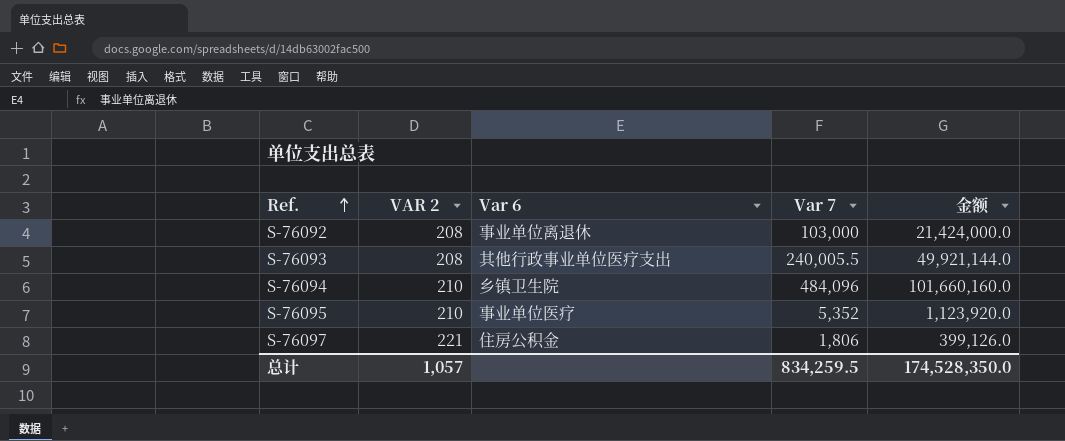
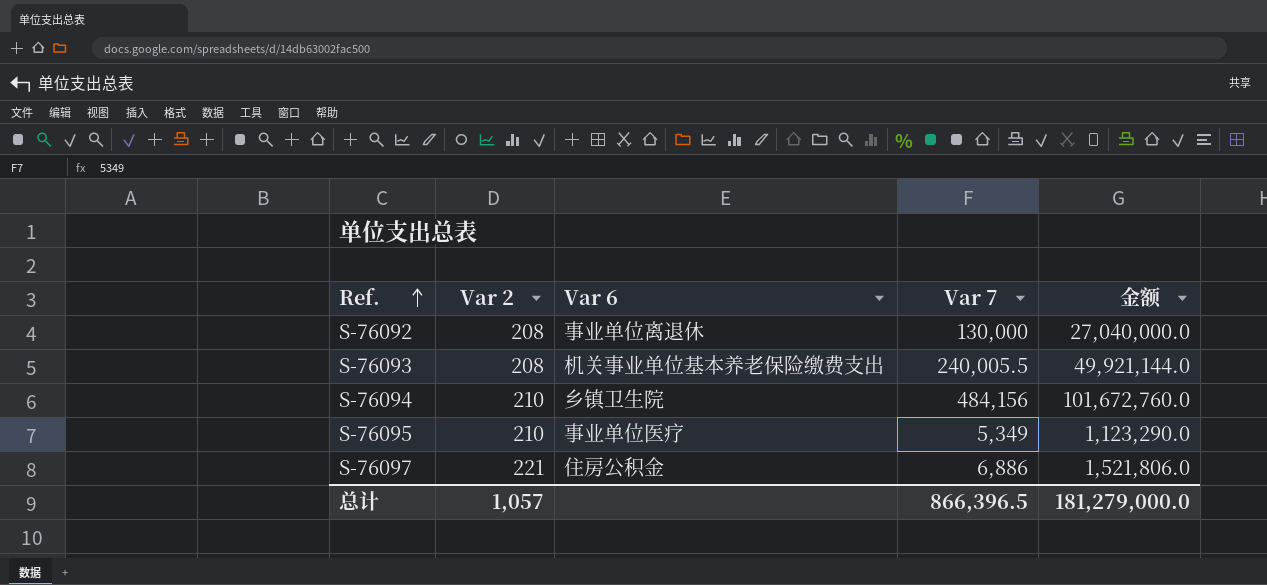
column name: VAR 2 -> Var 2
S-76092 | Var 7: 103,000 -> 130,000
S-76092 | 金额: 21,424,000.0 -> 27,040,000.0
S-76093 | Var 6: 其他行政事业单位医疗支出 -> 机关事业单位基本养老保险缴费支出
S-76094 | Var 7: 484,096 -> 484,156
S-76094 | 金额: 101,660,160.0 -> 101,672,760.0
S-76095 | Var 7: 5,352 -> 5,349
S-76095 | 金额: 1,123,920.0 -> 1,123,290.0
S-76097 | Var 7: 1,806 -> 6,886
S-76097 | 金额: 399,126.0 -> 1,521,806.0
总计 | Var 7: 834,259.5 -> 866,396.5
总计 | 金额: 174,528,350.0 -> 181,279,000.0

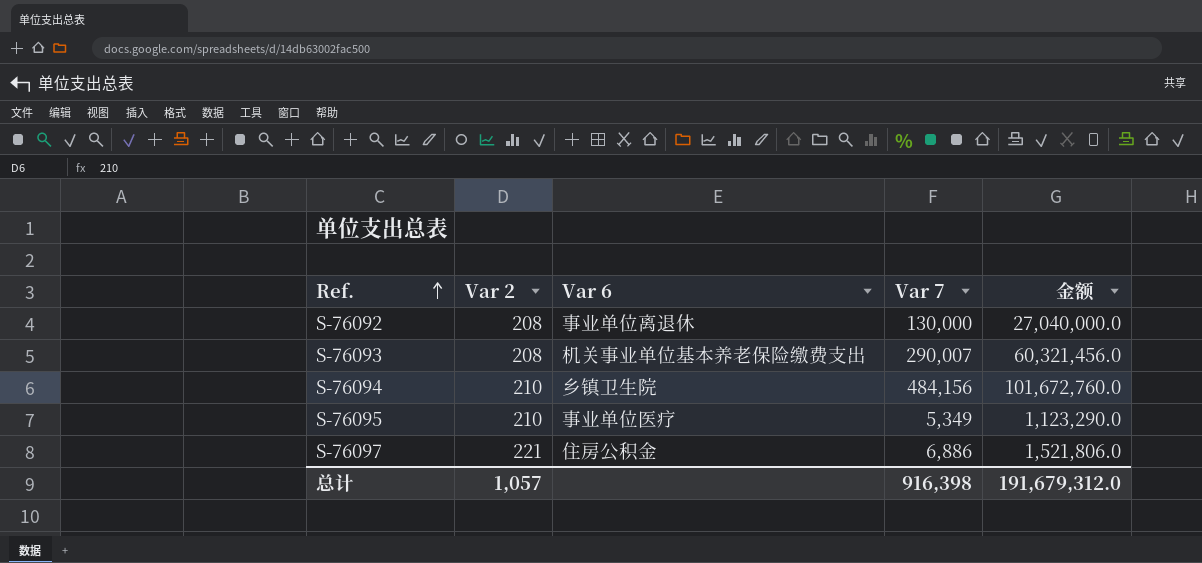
S-76093 | Var 7: 240,005.5 -> 290,007
S-76093 | 金额: 49,921,144.0 -> 60,321,456.0
总计 | Var 7: 866,396.5 -> 916,398
总计 | 金额: 181,279,000.0 -> 191,679,312.0

